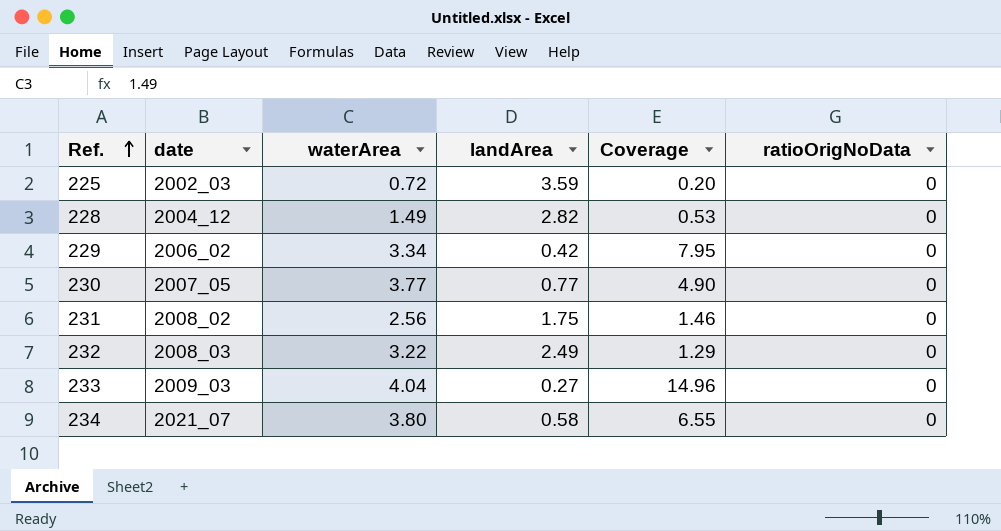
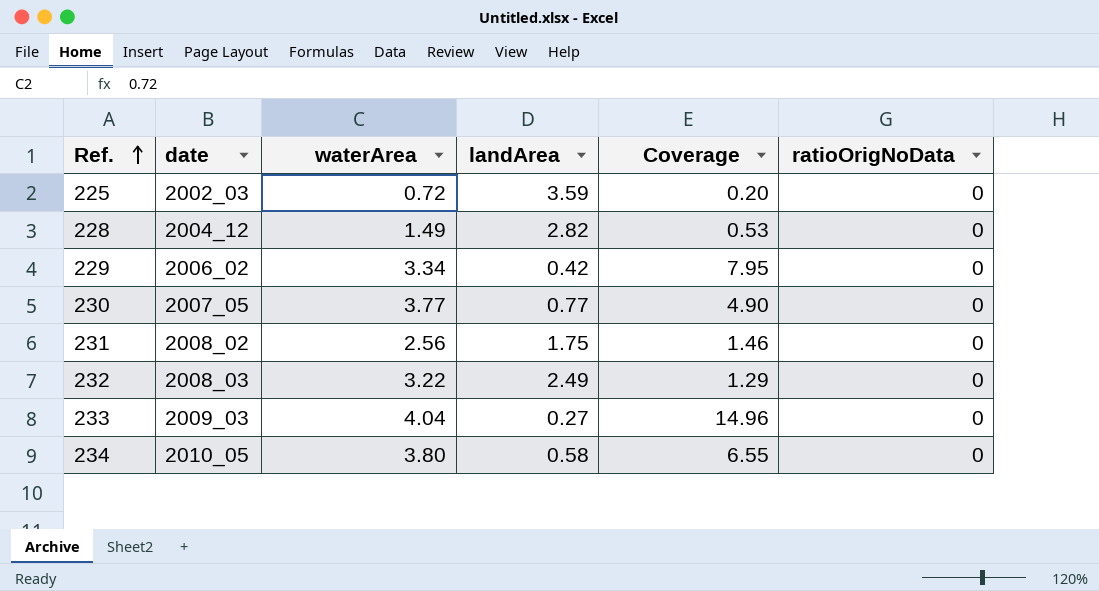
234 | date: 2021_07 -> 2010_05

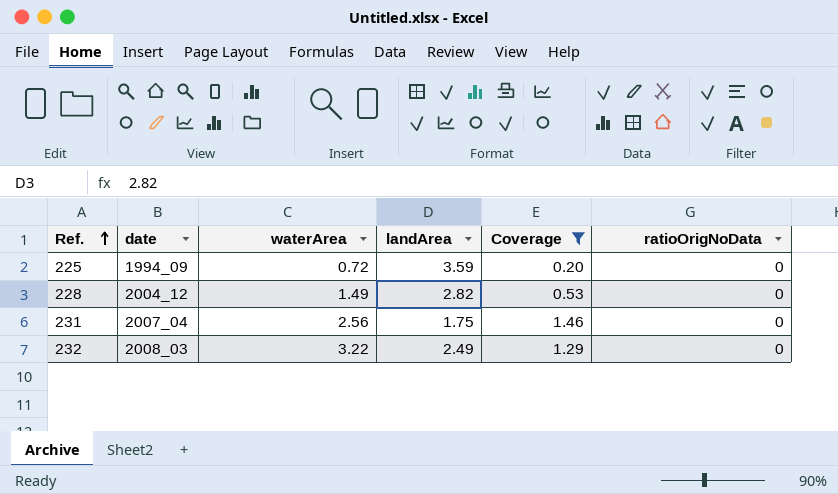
filter: none -> Coverage <= 1.46
225 | date: 2002_03 -> 1994_09
231 | date: 2008_02 -> 2007_04

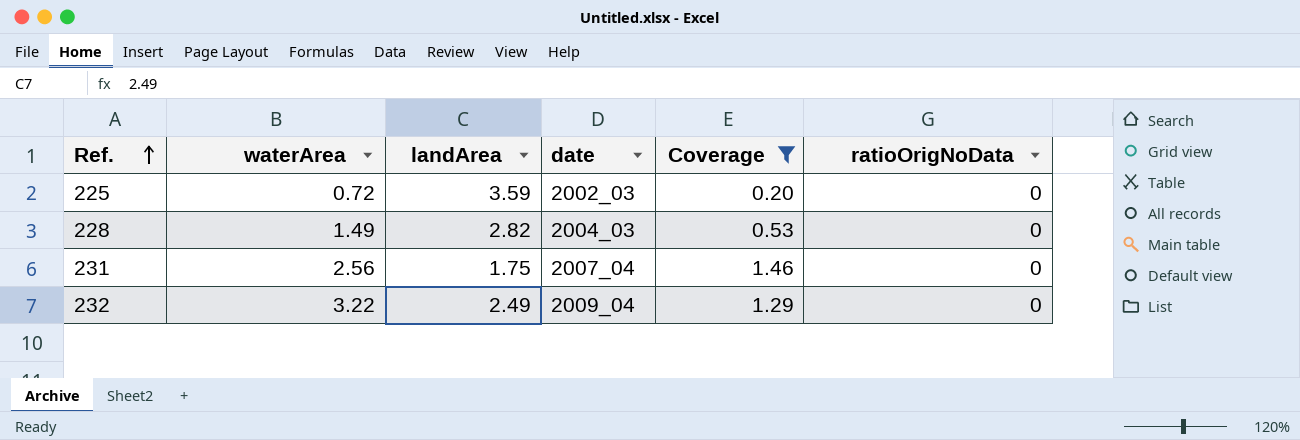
column date | position: 2 -> 4
225 | date: 1994_09 -> 2002_03
228 | date: 2004_12 -> 2004_03
232 | date: 2008_03 -> 2009_04

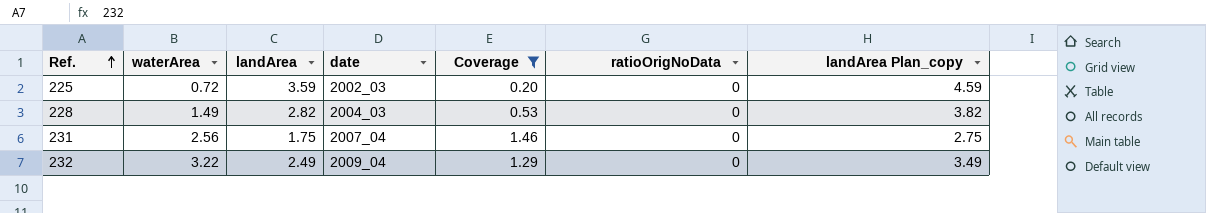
column landArea Plan_copy | formula: none -> [landArea] + 1

